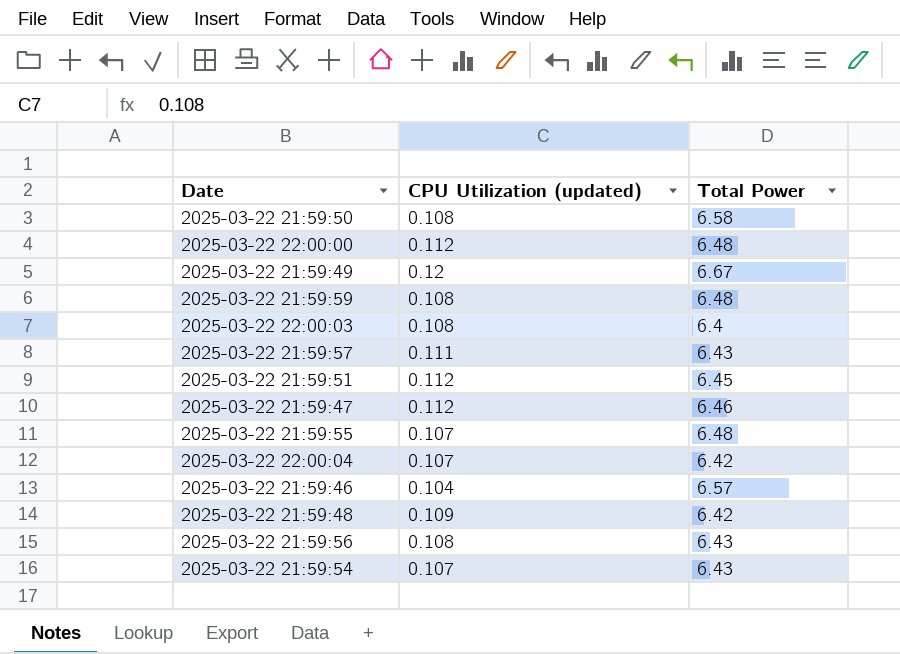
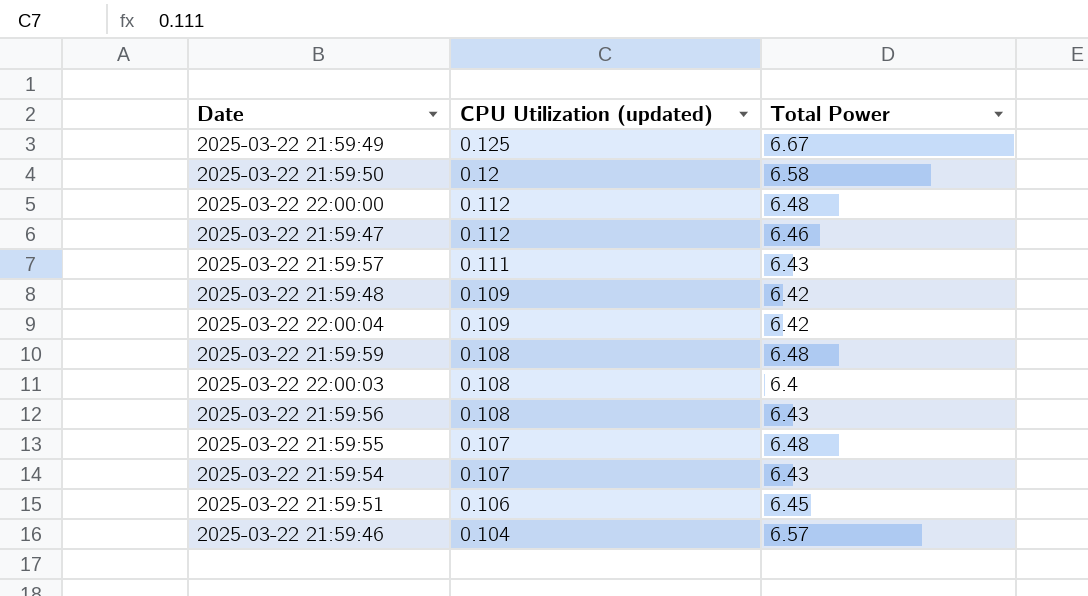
row order: none -> CPU Utilization (updated) descending
2025-03-22 21:59:49 | CPU Utilization (updated): 0.12 -> 0.125
2025-03-22 21:59:50 | CPU Utilization (updated): 0.108 -> 0.12
2025-03-22 22:00:04 | CPU Utilization (updated): 0.107 -> 0.109
2025-03-22 21:59:51 | CPU Utilization (updated): 0.112 -> 0.106

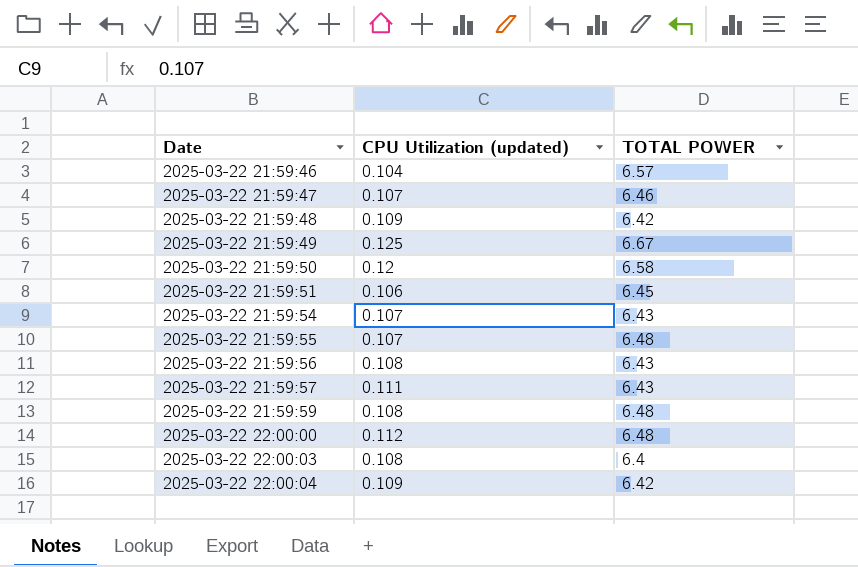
row order: CPU Utilization (updated) descending -> Date ascending
column name: Total Power -> TOTAL POWER
2025-03-22 21:59:47 | CPU Utilization (updated): 0.112 -> 0.107

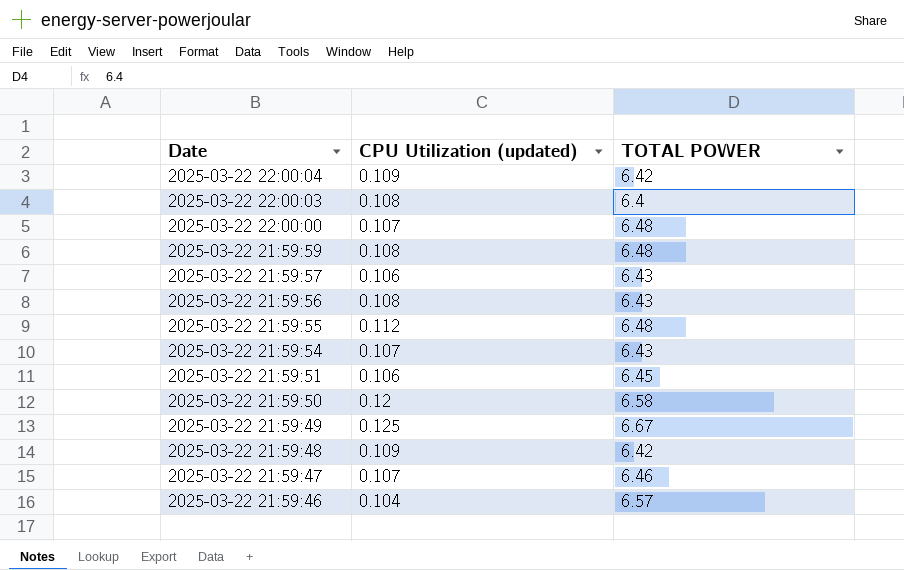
row order: Date ascending -> Date descending
2025-03-22 22:00:00 | CPU Utilization (updated): 0.112 -> 0.107
2025-03-22 21:59:57 | CPU Utilization (updated): 0.111 -> 0.106
2025-03-22 21:59:55 | CPU Utilization (updated): 0.107 -> 0.112

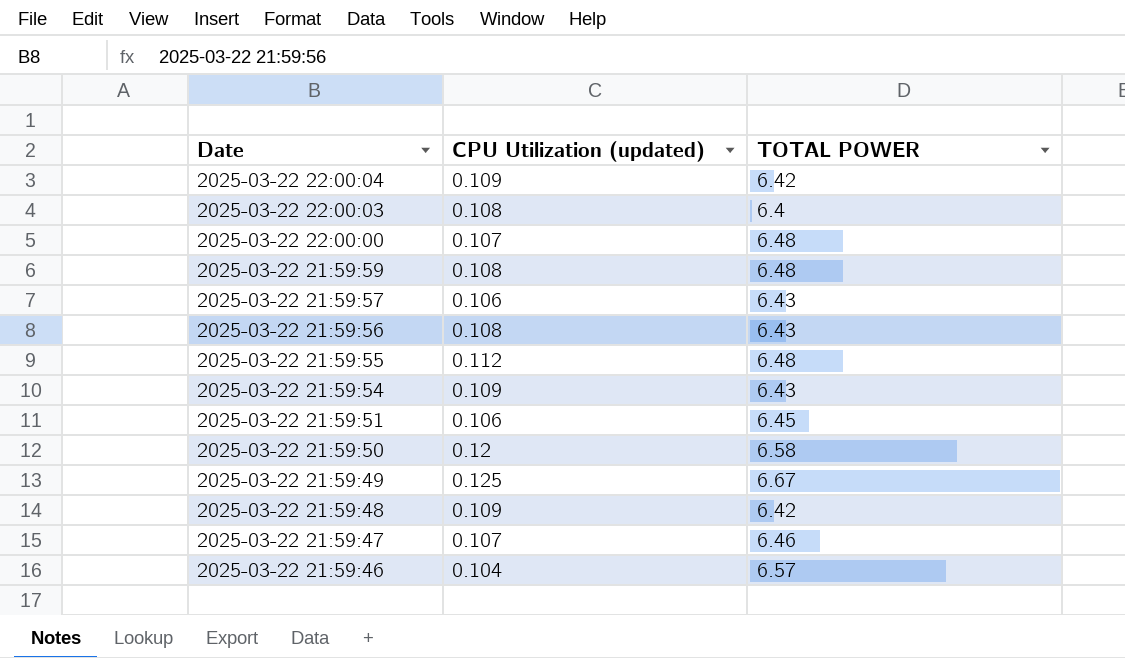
2025-03-22 21:59:54 | CPU Utilization (updated): 0.107 -> 0.109

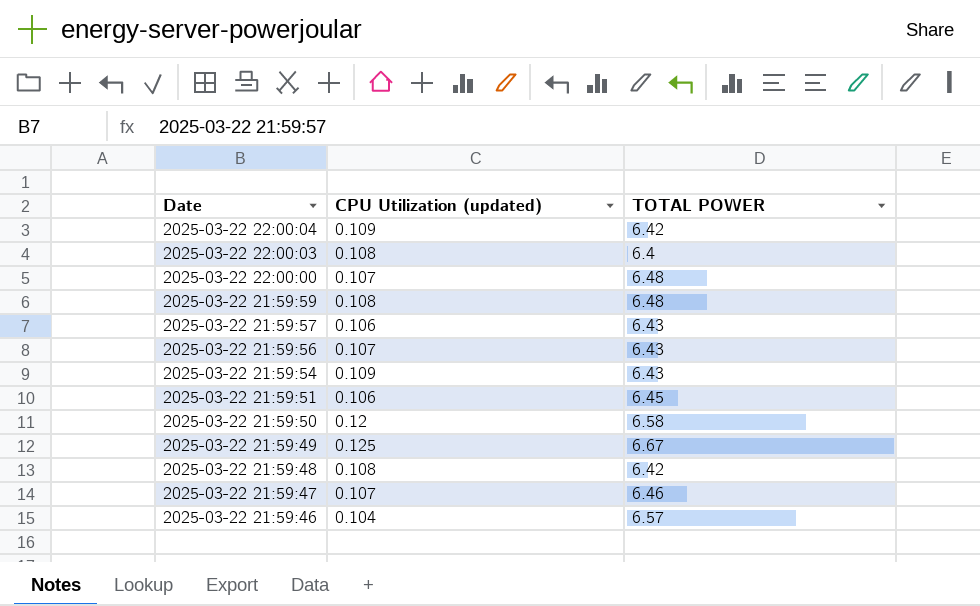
row 2025-03-22 21:59:55: 0.112 | 6.48 -> none
2025-03-22 21:59:56 | CPU Utilization (updated): 0.108 -> 0.107
2025-03-22 21:59:48 | CPU Utilization (updated): 0.109 -> 0.108

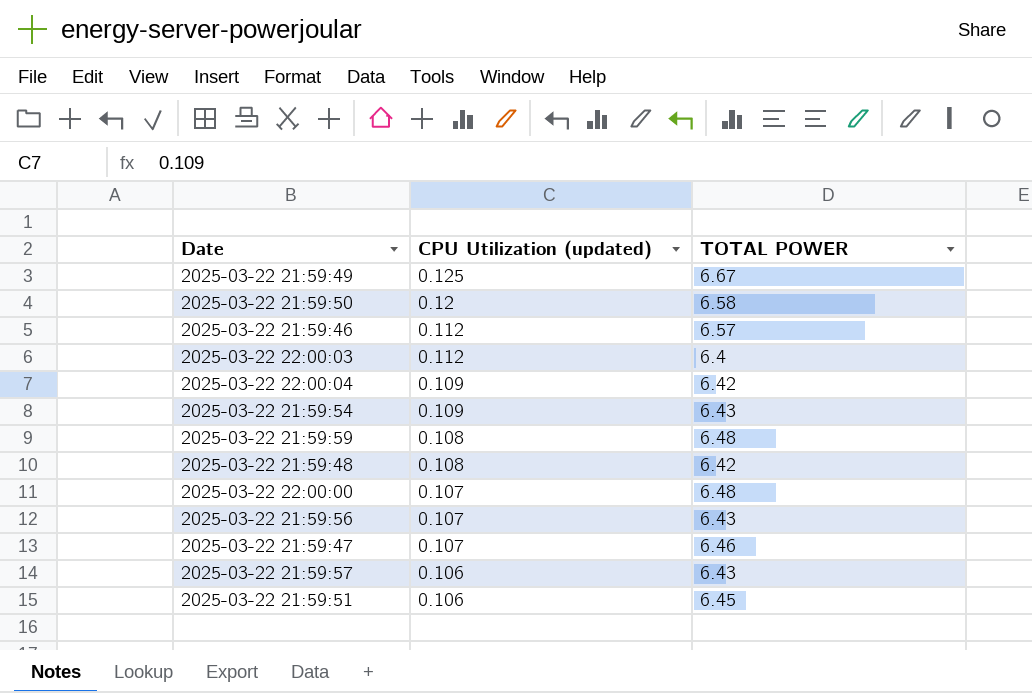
row order: Date descending -> CPU Utilization (updated) descending
2025-03-22 21:59:46 | CPU Utilization (updated): 0.104 -> 0.112
2025-03-22 22:00:03 | CPU Utilization (updated): 0.108 -> 0.112

